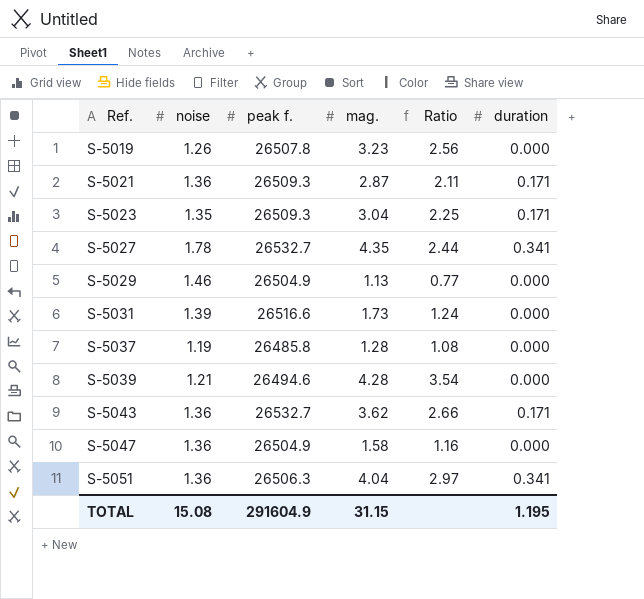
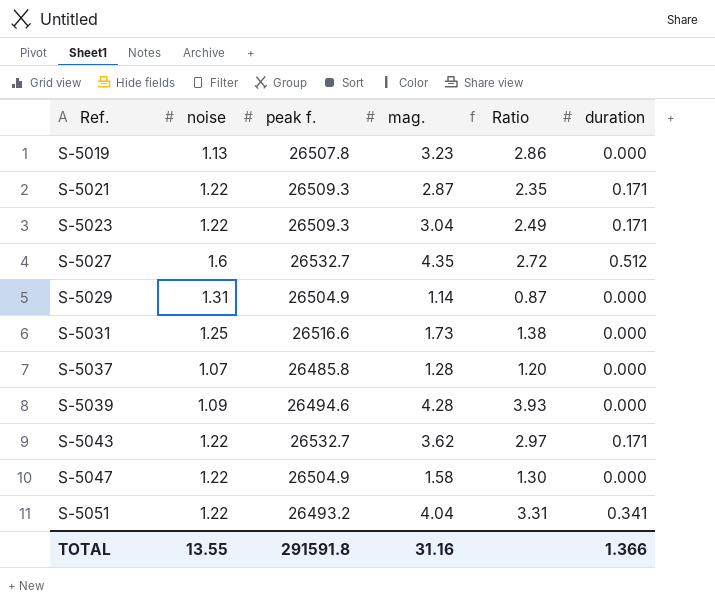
S-5019 | noise: 1.26 -> 1.13
S-5019 | Ratio: 2.56 -> 2.86
S-5021 | noise: 1.36 -> 1.22
S-5021 | Ratio: 2.11 -> 2.35
S-5023 | noise: 1.35 -> 1.22
S-5023 | Ratio: 2.25 -> 2.49
S-5027 | noise: 1.78 -> 1.6
S-5027 | Ratio: 2.44 -> 2.72
S-5027 | duration: 0.341 -> 0.512
S-5029 | noise: 1.46 -> 1.31
S-5029 | mag.: 1.13 -> 1.14
S-5029 | Ratio: 0.77 -> 0.87
S-5031 | noise: 1.39 -> 1.25
S-5031 | Ratio: 1.24 -> 1.38
S-5037 | noise: 1.19 -> 1.07
S-5037 | Ratio: 1.08 -> 1.20
S-5039 | noise: 1.21 -> 1.09
S-5039 | Ratio: 3.54 -> 3.93
S-5043 | noise: 1.36 -> 1.22
S-5043 | Ratio: 2.66 -> 2.97
S-5047 | noise: 1.36 -> 1.22
S-5047 | Ratio: 1.16 -> 1.30
S-5051 | noise: 1.36 -> 1.22
S-5051 | peak f.: 26506.3 -> 26493.2
S-5051 | Ratio: 2.97 -> 3.31
TOTAL | noise: 15.08 -> 13.55
TOTAL | peak f.: 291604.9 -> 291591.8
TOTAL | mag.: 31.15 -> 31.16
TOTAL | duration: 1.195 -> 1.366

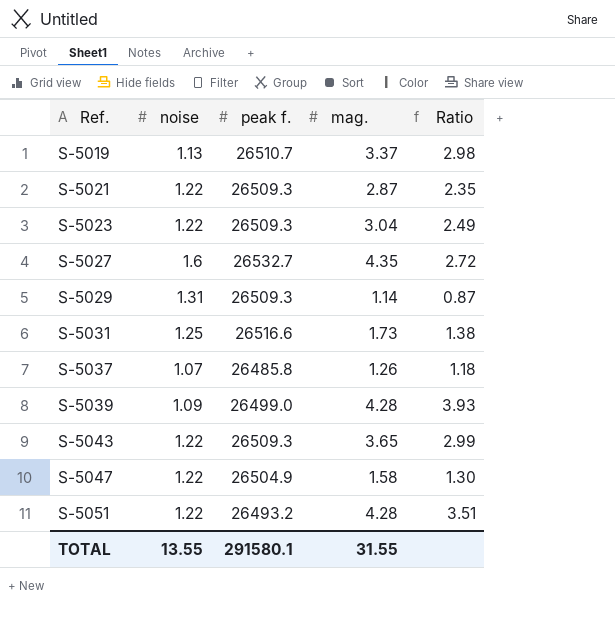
column duration | position: 6 -> none
S-5019 | peak f.: 26507.8 -> 26510.7
S-5019 | mag.: 3.23 -> 3.37
S-5019 | Ratio: 2.86 -> 2.98
S-5029 | peak f.: 26504.9 -> 26509.3
S-5037 | mag.: 1.28 -> 1.26
S-5037 | Ratio: 1.20 -> 1.18
S-5039 | peak f.: 26494.6 -> 26499.0
S-5043 | peak f.: 26532.7 -> 26509.3
S-5043 | mag.: 3.62 -> 3.65
S-5043 | Ratio: 2.97 -> 2.99
S-5051 | mag.: 4.04 -> 4.28
S-5051 | Ratio: 3.31 -> 3.51
TOTAL | peak f.: 291591.8 -> 291580.1
TOTAL | mag.: 31.16 -> 31.55

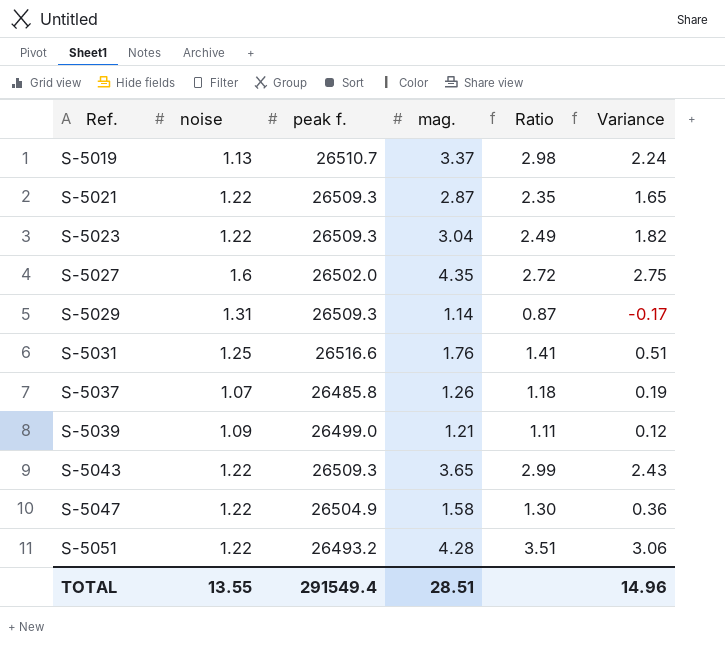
column Variance | formula: none -> [mag.] - [noise]
S-5027 | peak f.: 26532.7 -> 26502.0
S-5031 | mag.: 1.73 -> 1.76
S-5031 | Ratio: 1.38 -> 1.41
S-5039 | mag.: 4.28 -> 1.21
S-5039 | Ratio: 3.93 -> 1.11
TOTAL | peak f.: 291580.1 -> 291549.4
TOTAL | mag.: 31.55 -> 28.51

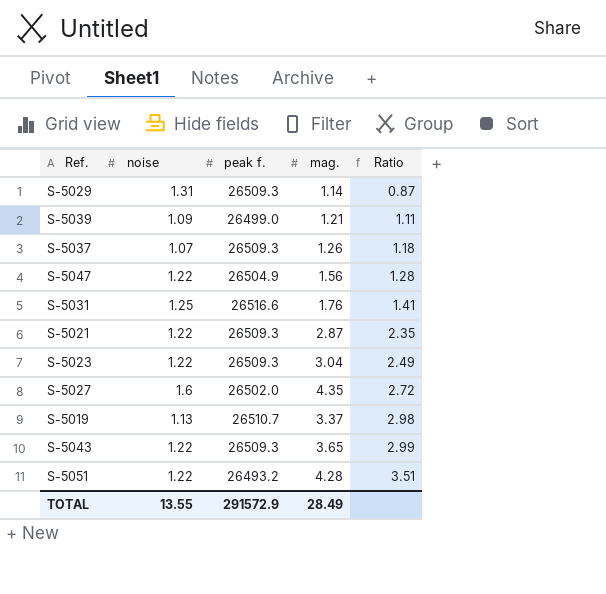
row order: Ref. ascending -> Ratio ascending
column Variance | formula: [mag.] - [noise] -> none
S-5037 | peak f.: 26485.8 -> 26509.3
S-5047 | mag.: 1.58 -> 1.56
S-5047 | Ratio: 1.30 -> 1.28
TOTAL | peak f.: 291549.4 -> 291572.9
TOTAL | mag.: 28.51 -> 28.49

